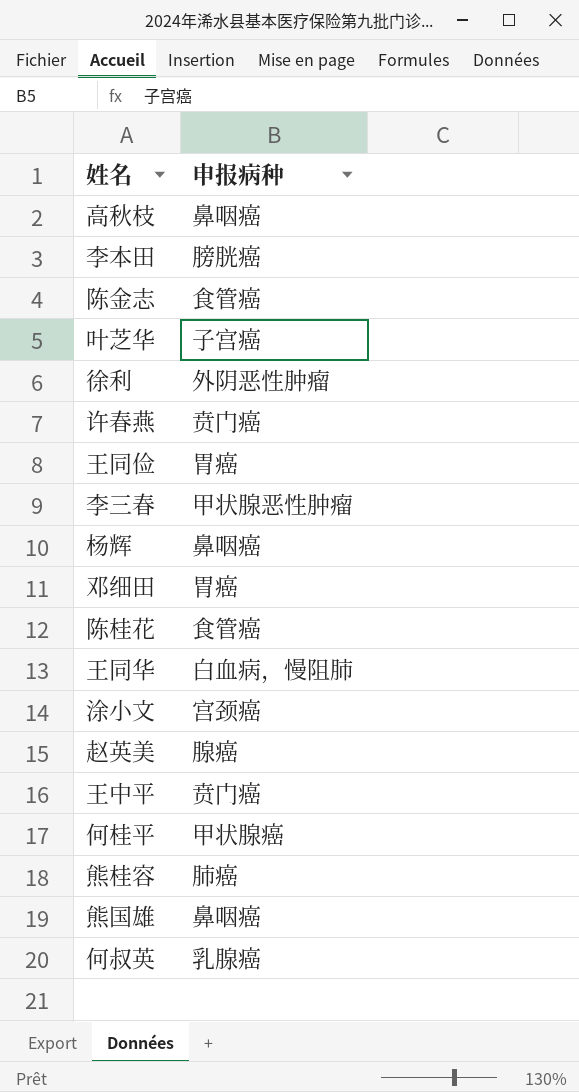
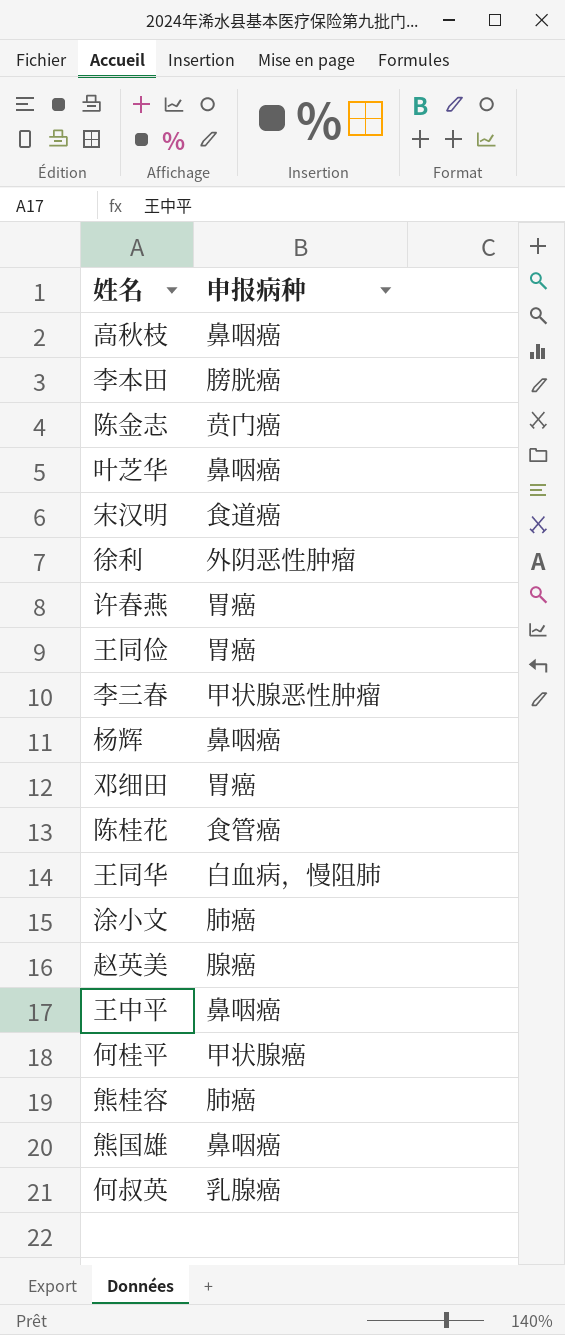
陈金志 | 申报病种: 食管癌 -> 贲门癌
叶芝华 | 申报病种: 子宫癌 -> 鼻咽癌
row 宋汉明: none -> 食道癌
许春燕 | 申报病种: 贲门癌 -> 胃癌
涂小文 | 申报病种: 宫颈癌 -> 肺癌
王中平 | 申报病种: 贲门癌 -> 鼻咽癌

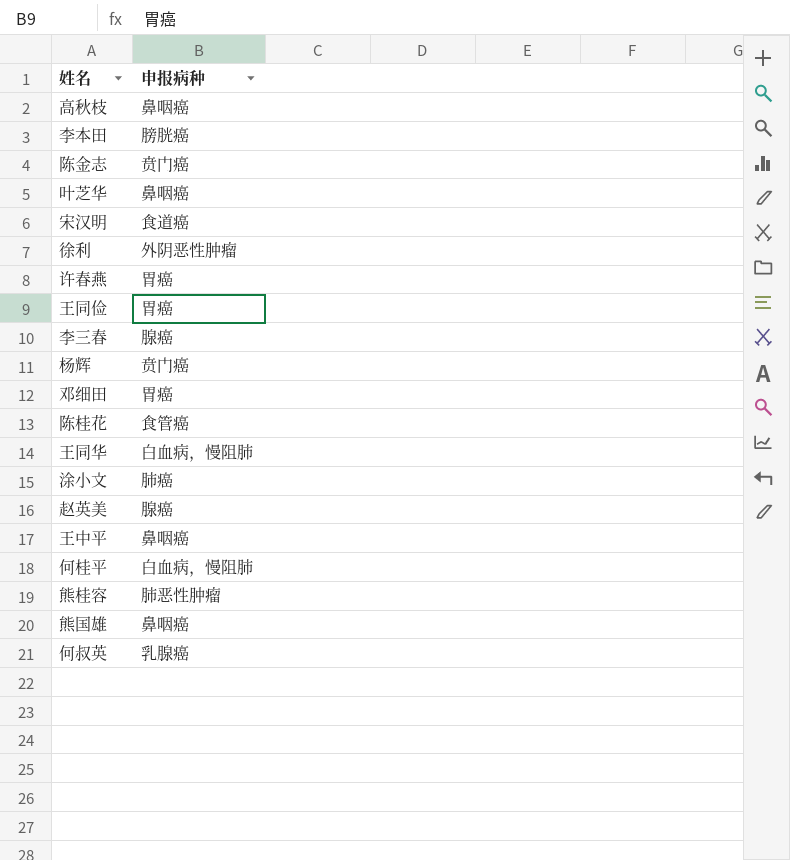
李三春 | 申报病种: 甲状腺恶性肿瘤 -> 腺癌
杨辉 | 申报病种: 鼻咽癌 -> 贲门癌
何桂平 | 申报病种: 甲状腺癌 -> 白血病，慢阻肺
熊桂容 | 申报病种: 肺癌 -> 肺恶性肿瘤

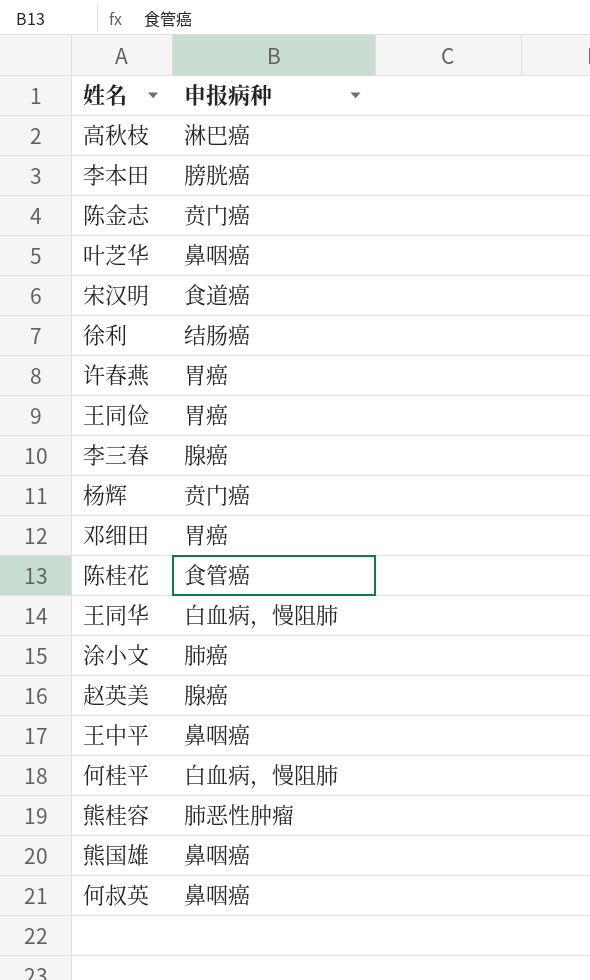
高秋枝 | 申报病种: 鼻咽癌 -> 淋巴癌
徐利 | 申报病种: 外阴恶性肿瘤 -> 结肠癌
何叔英 | 申报病种: 乳腺癌 -> 鼻咽癌

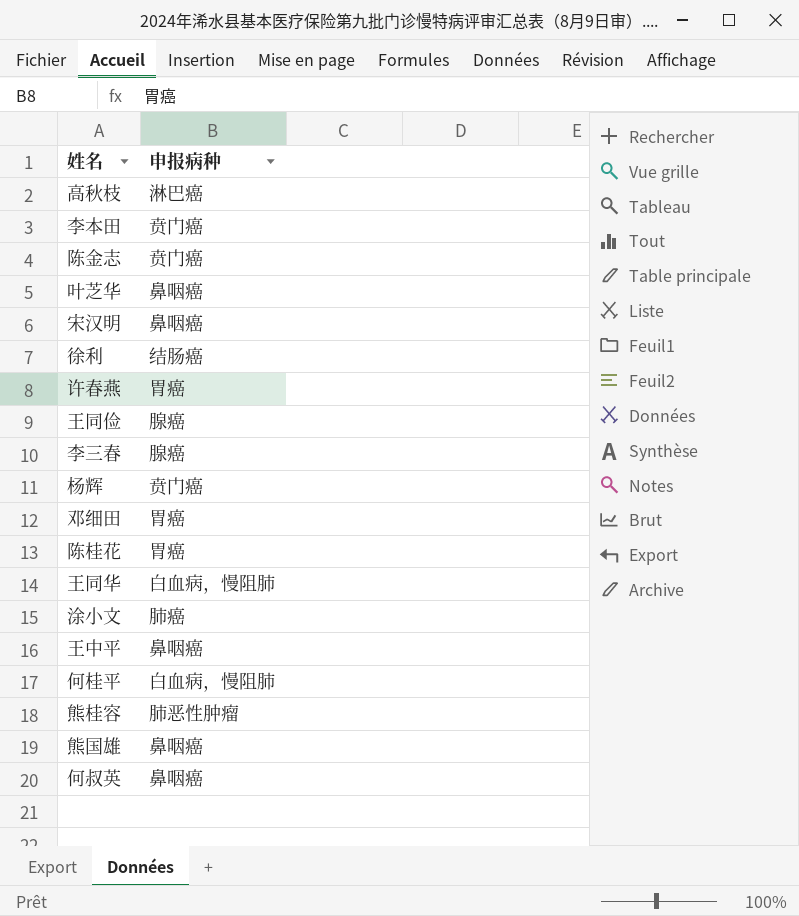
row 赵英美: 腺癌 -> none
李本田 | 申报病种: 膀胱癌 -> 贲门癌
宋汉明 | 申报病种: 食道癌 -> 鼻咽癌
王同俭 | 申报病种: 胃癌 -> 腺癌
陈桂花 | 申报病种: 食管癌 -> 胃癌

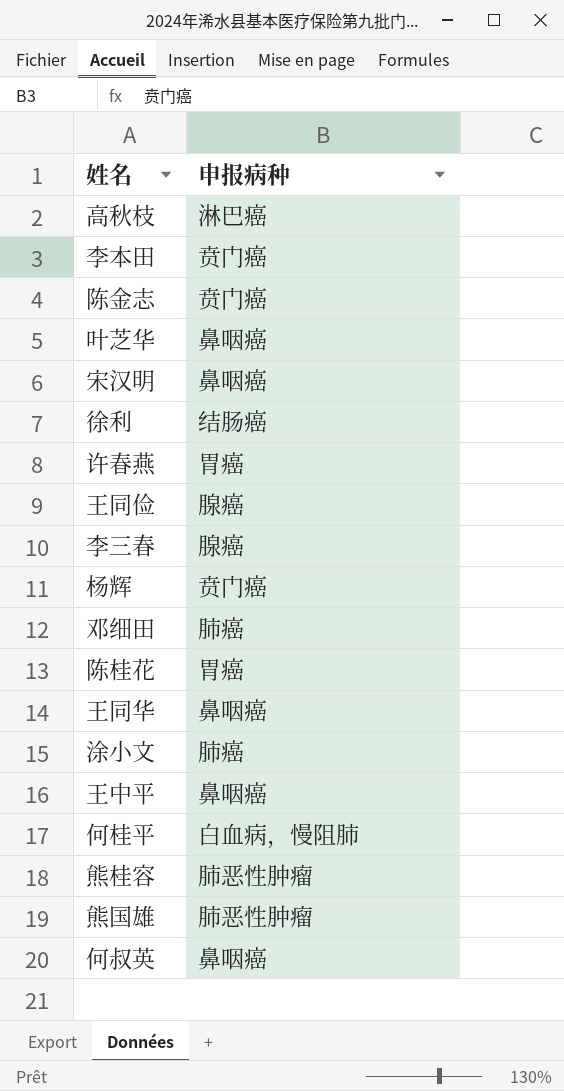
邓细田 | 申报病种: 胃癌 -> 肺癌
王同华 | 申报病种: 白血病，慢阻肺 -> 鼻咽癌
熊国雄 | 申报病种: 鼻咽癌 -> 肺恶性肿瘤

